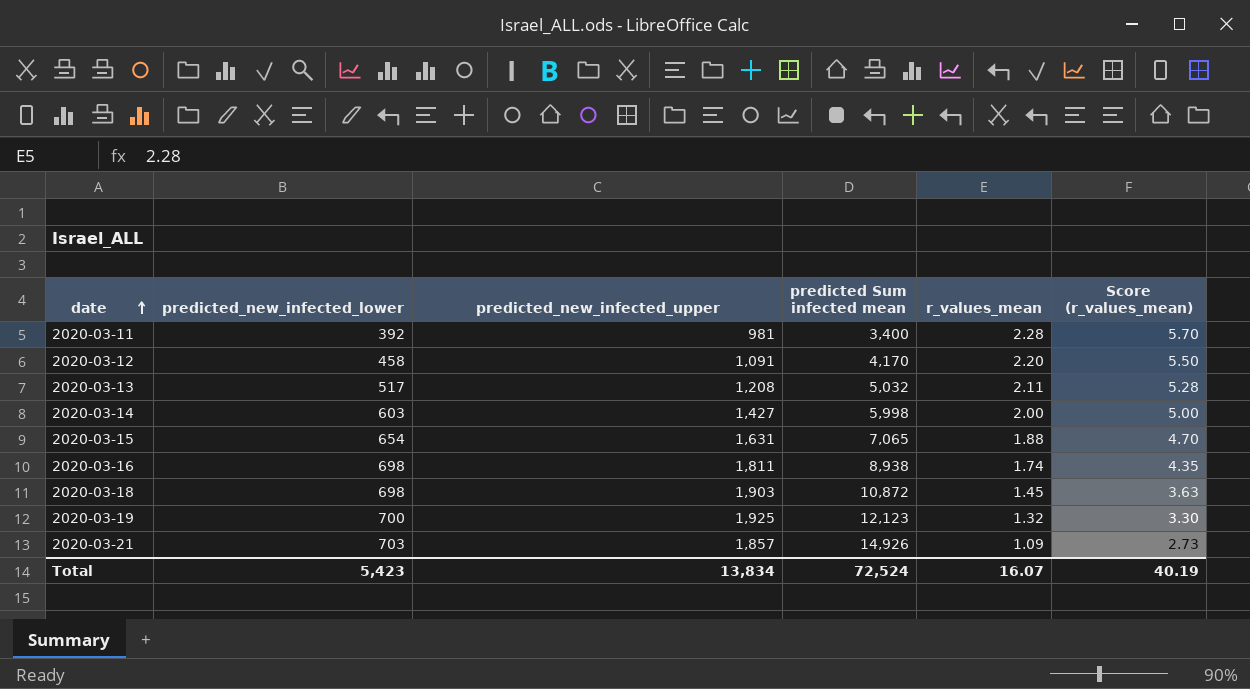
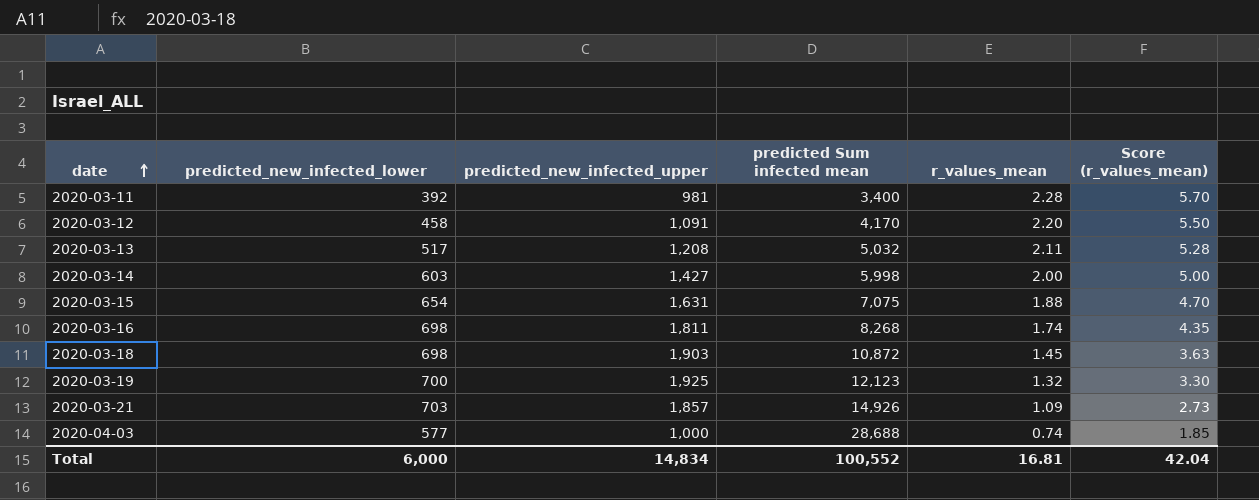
2020-03-15 | predicted Sum infected mean: 7,065 -> 7,075
2020-03-16 | predicted Sum infected mean: 8,938 -> 8,268
row 2020-04-03: none -> 577 | 1,000 | 28,688 | 0.74 | 1.85
Total | predicted_new_infected_lower: 5,423 -> 6,000
Total | predicted_new_infected_upper: 13,834 -> 14,834
Total | predicted Sum infected mean: 72,524 -> 100,552
Total | r_values_mean: 16.07 -> 16.81
Total | Score (r_values_mean): 40.19 -> 42.04

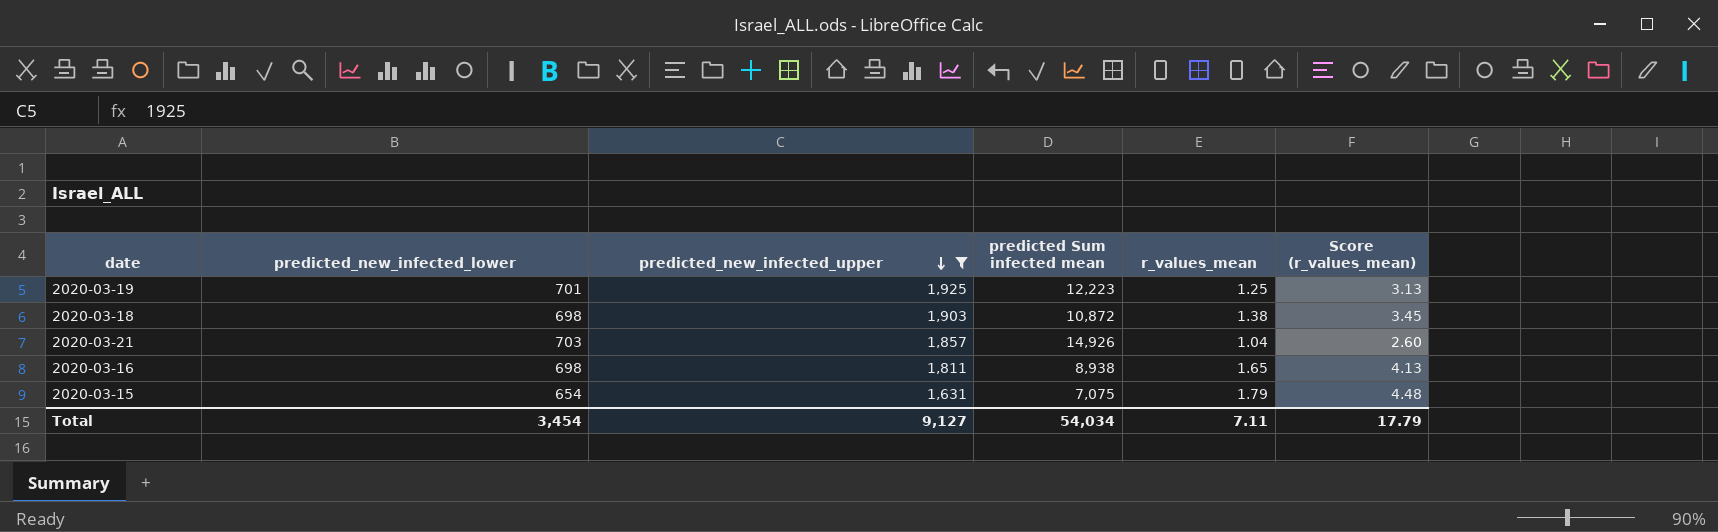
filter: none -> predicted_new_infected_upper >= 1,631
row order: date ascending -> predicted_new_infected_upper descending
2020-03-19 | predicted_new_infected_lower: 700 -> 701
2020-03-19 | predicted Sum infected mean: 12,123 -> 12,223
2020-03-19 | r_values_mean: 1.32 -> 1.25
2020-03-19 | Score (r_values_mean): 3.30 -> 3.13
2020-03-18 | r_values_mean: 1.45 -> 1.38
2020-03-18 | Score (r_values_mean): 3.63 -> 3.45
2020-03-21 | r_values_mean: 1.09 -> 1.04
2020-03-21 | Score (r_values_mean): 2.73 -> 2.60
2020-03-16 | predicted Sum infected mean: 8,268 -> 8,938
2020-03-16 | r_values_mean: 1.74 -> 1.65
2020-03-16 | Score (r_values_mean): 4.35 -> 4.13
2020-03-15 | r_values_mean: 1.88 -> 1.79
2020-03-15 | Score (r_values_mean): 4.70 -> 4.48
Total | predicted_new_infected_lower: 6,000 -> 3,454
Total | predicted_new_infected_upper: 14,834 -> 9,127
Total | predicted Sum infected mean: 100,552 -> 54,034
Total | r_values_mean: 16.81 -> 7.11
Total | Score (r_values_mean): 42.04 -> 17.79

